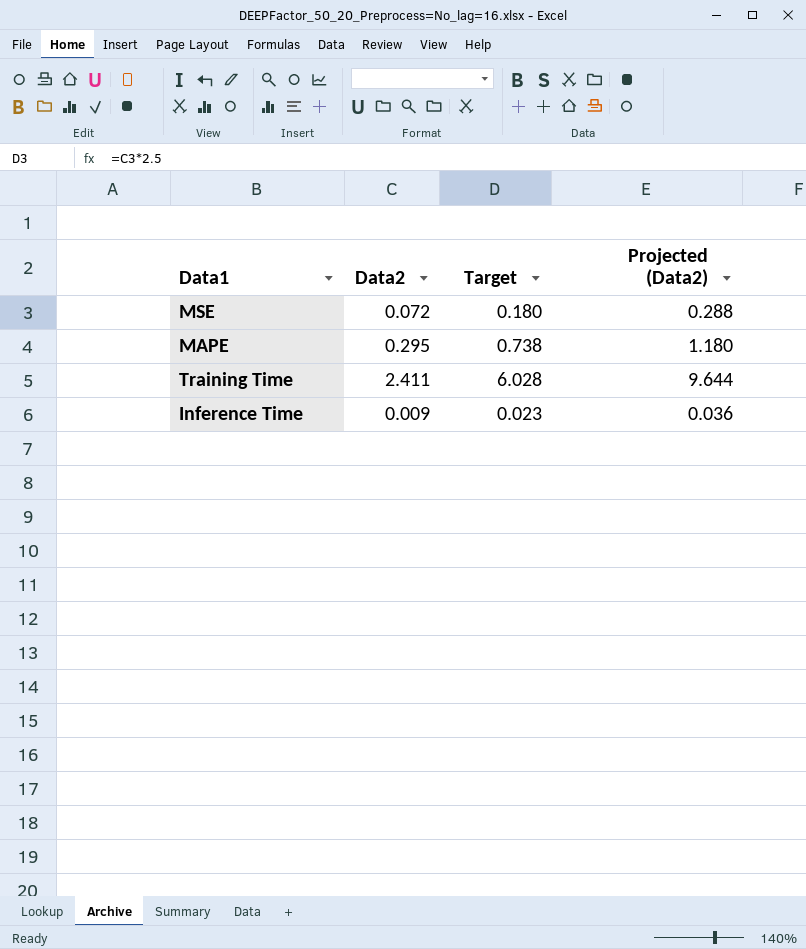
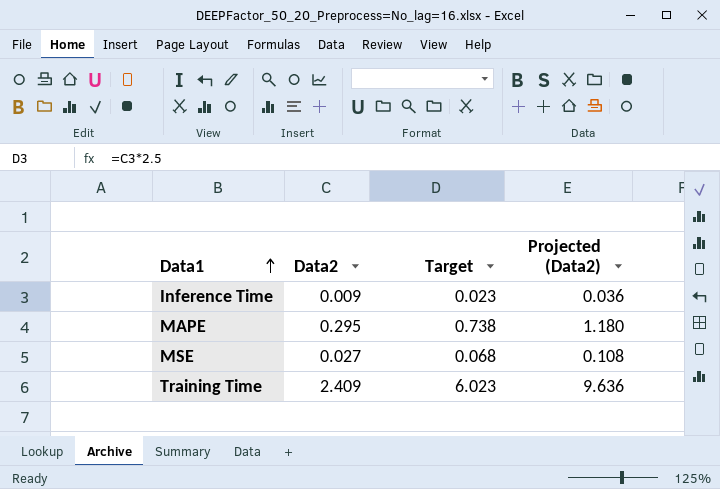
row order: none -> Data1 ascending
MSE | Data2: 0.072 -> 0.027
MSE | Target: 0.180 -> 0.068
MSE | Projected (Data2): 0.288 -> 0.108
Training Time | Data2: 2.411 -> 2.409
Training Time | Target: 6.028 -> 6.023
Training Time | Projected (Data2): 9.644 -> 9.636

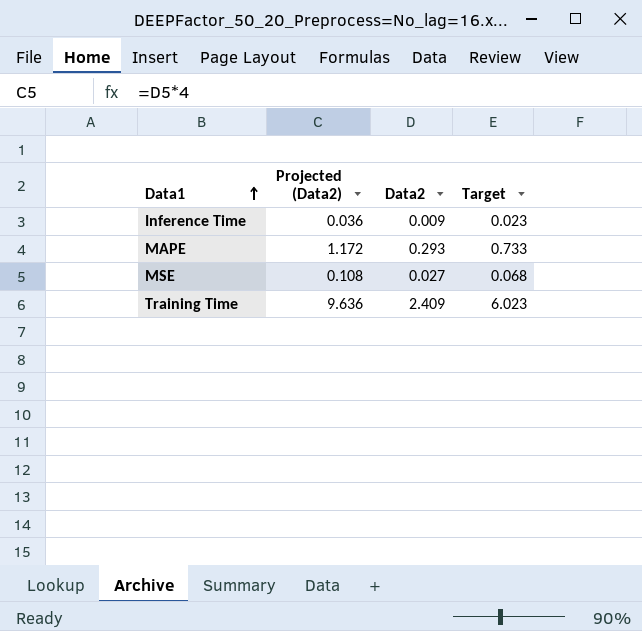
column Projected (Data2) | position: 4 -> 2
MAPE | Projected (Data2): 1.180 -> 1.172
MAPE | Data2: 0.295 -> 0.293
MAPE | Target: 0.738 -> 0.733

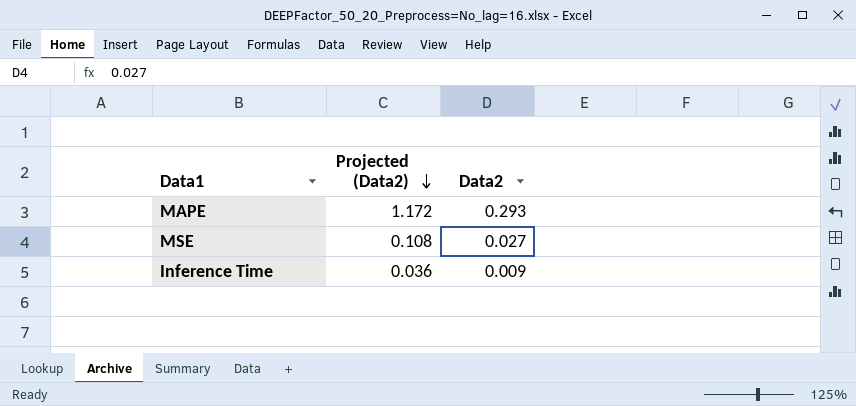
row order: Data1 ascending -> Projected (Data2) descending
column Target | formula: [Data2] * 2.5 -> none
row Training Time: 9.636 | 2.409 | 6.023 -> none

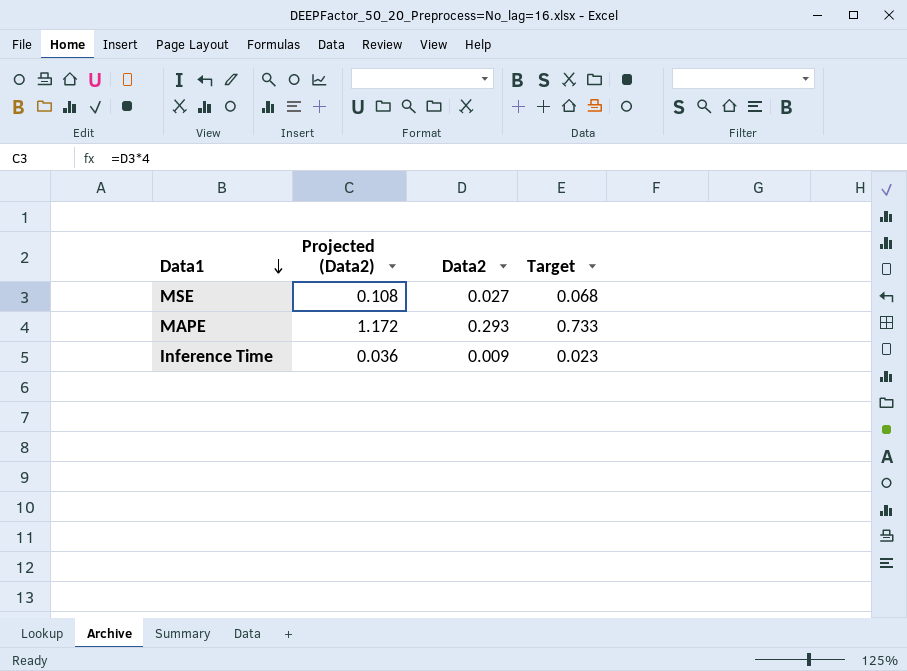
row order: Projected (Data2) descending -> Data1 descending
column Target | formula: none -> [Data2] * 2.5

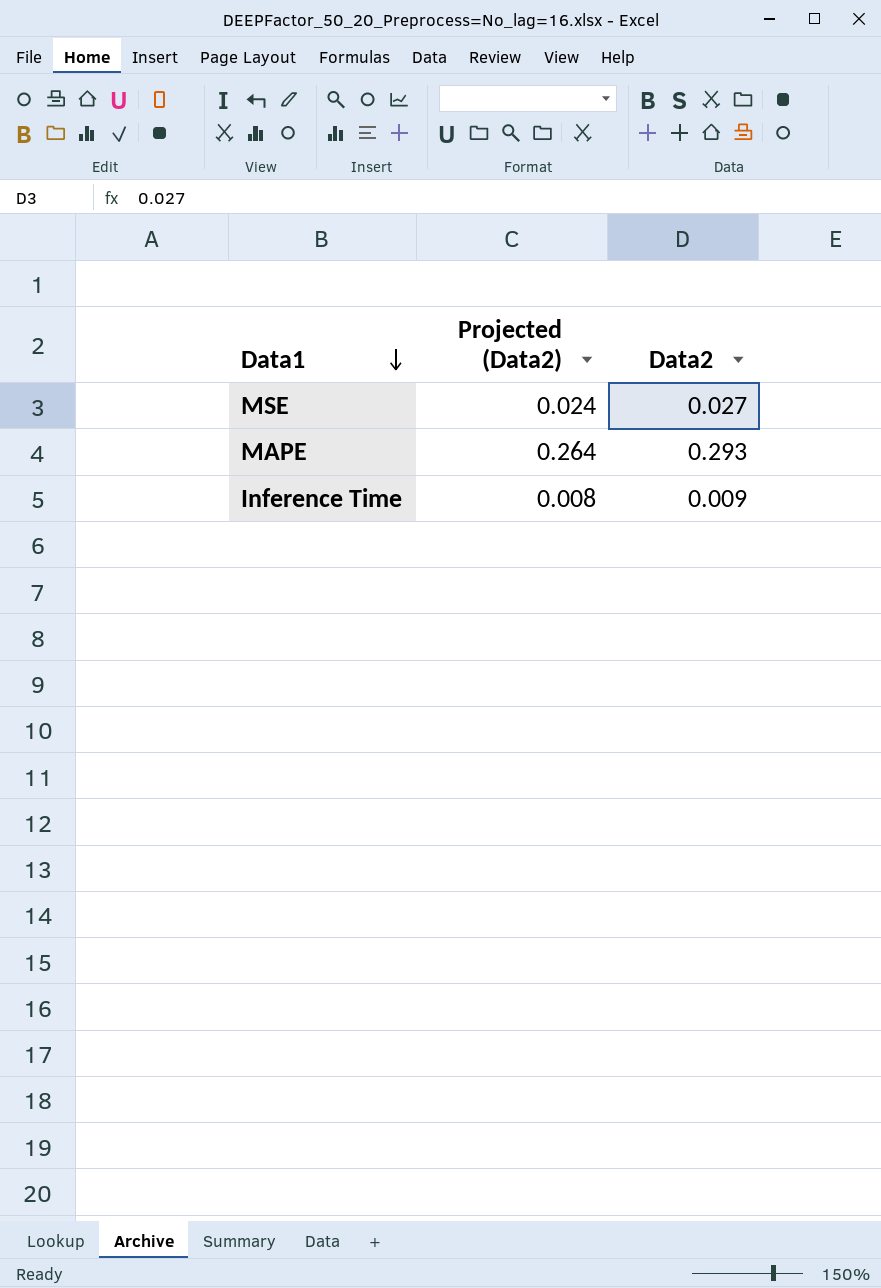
column Target | formula: [Data2] * 2.5 -> none
column Projected (Data2) | formula: [Data2] * 4 -> [Data2] * 0.9

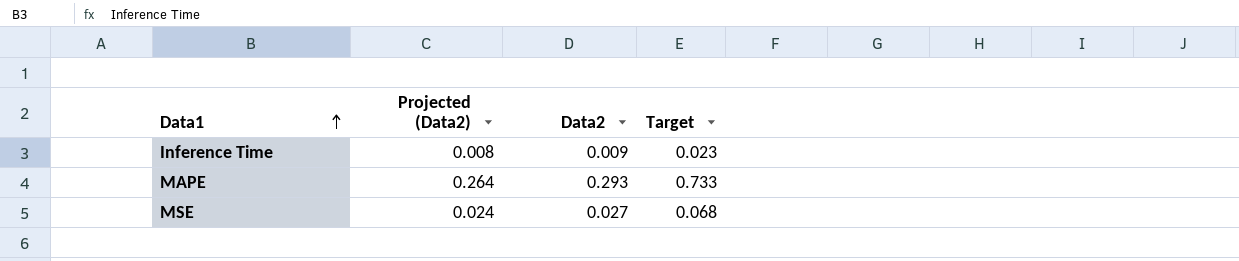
row order: Data1 descending -> Data1 ascending
column Target | formula: none -> [Data2] * 2.5

